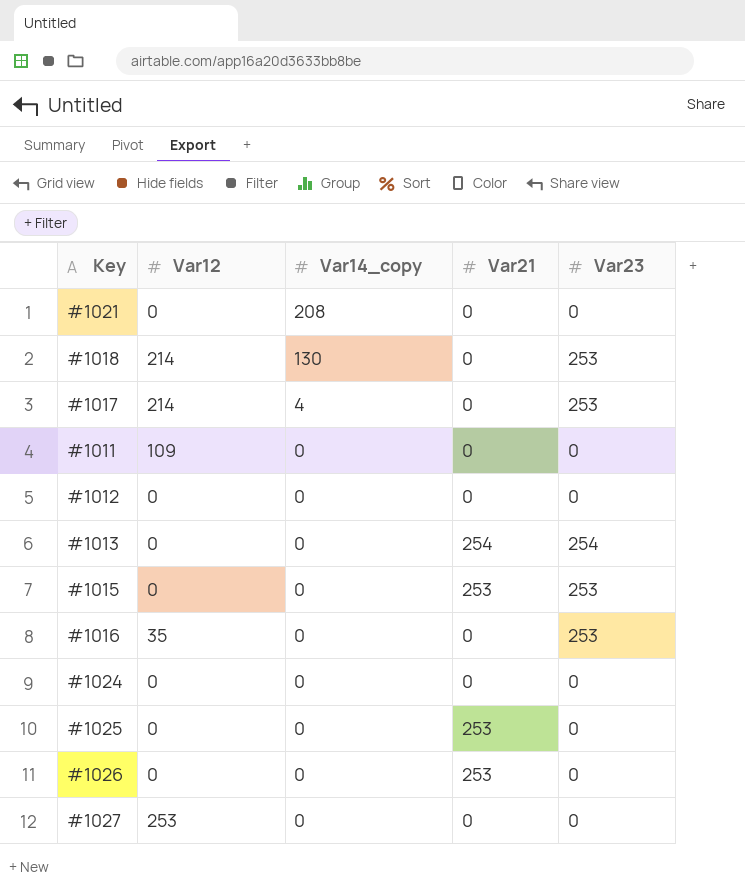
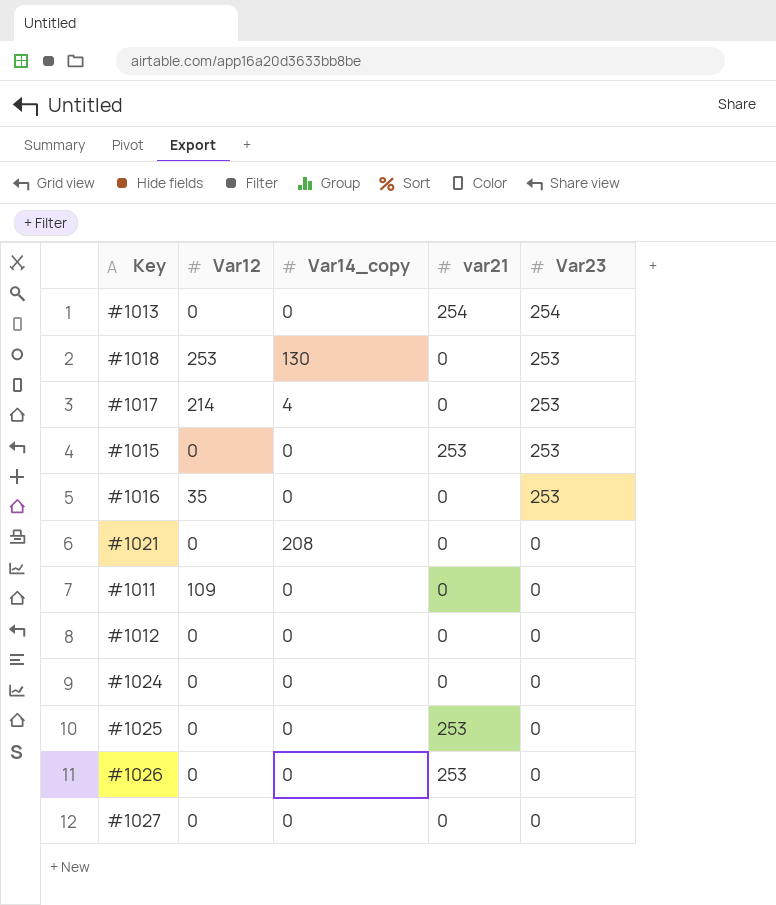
row order: Var14_copy descending -> Var23 descending
column name: Var21 -> var21
#1018 | Var12: 214 -> 253
#1027 | Var12: 253 -> 0

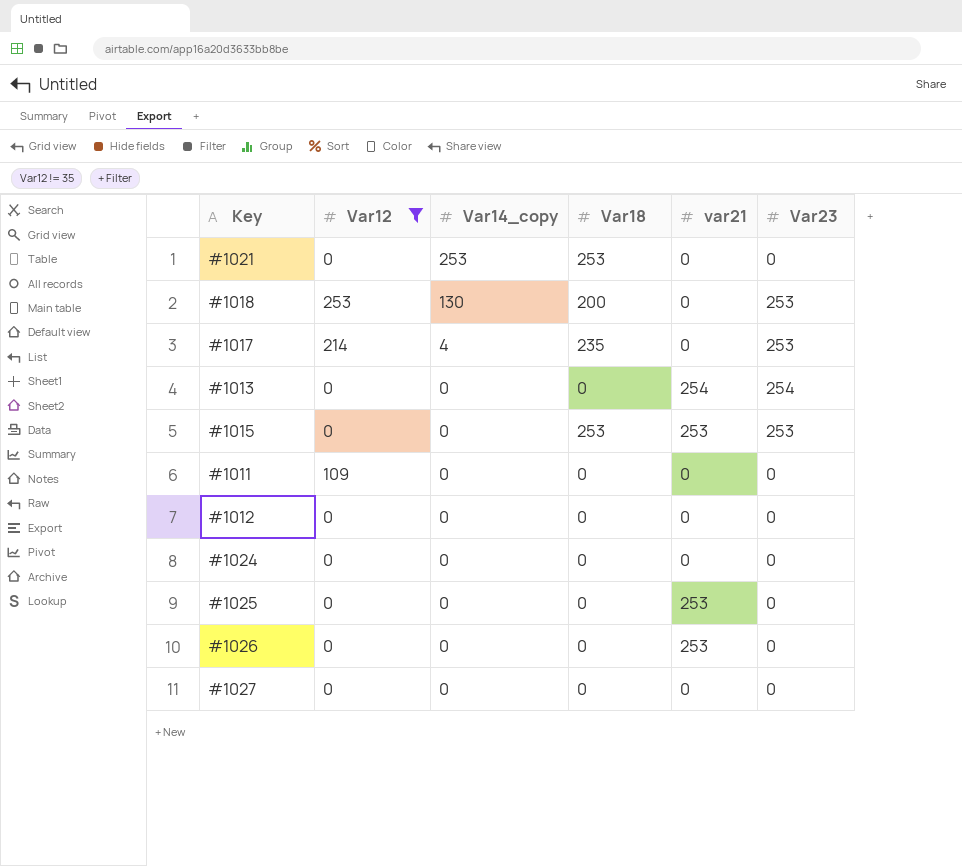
filter: none -> Var12 != 35
row order: Var23 descending -> Var14_copy descending
column Var18 | position: none -> 4
#1021 | Var14_copy: 208 -> 253

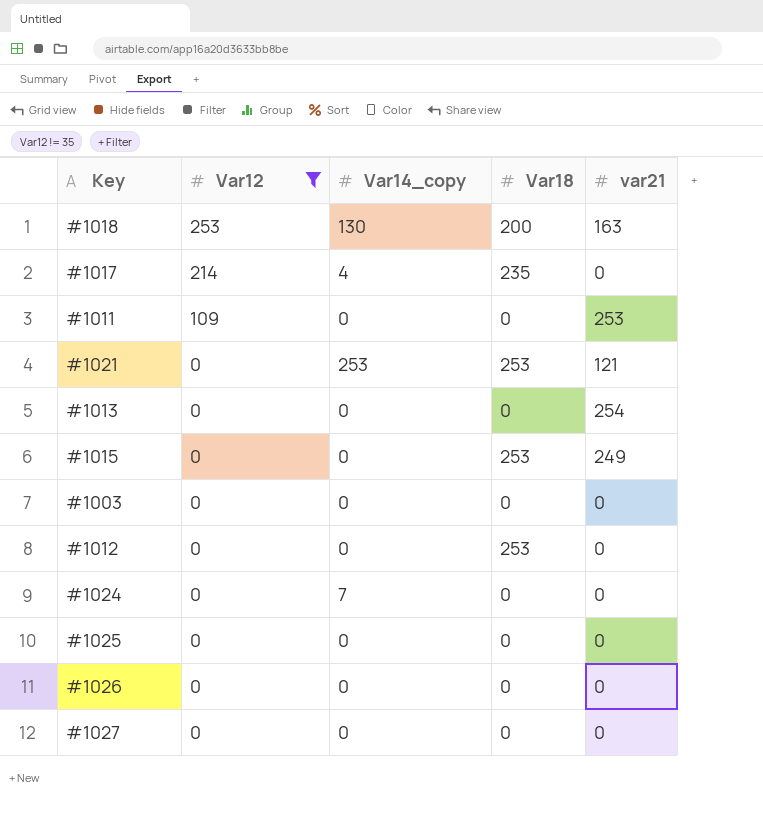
row order: Var14_copy descending -> Var12 descending
column Var23 | position: 6 -> none
#1018 | var21: 0 -> 163
#1011 | var21: 0 -> 253
#1021 | var21: 0 -> 121
#1015 | var21: 253 -> 249
row #1003: none -> 0 | 0 | 0 | 0
#1012 | Var18: 0 -> 253
#1024 | Var14_copy: 0 -> 7
#1025 | var21: 253 -> 0
#1026 | var21: 253 -> 0

